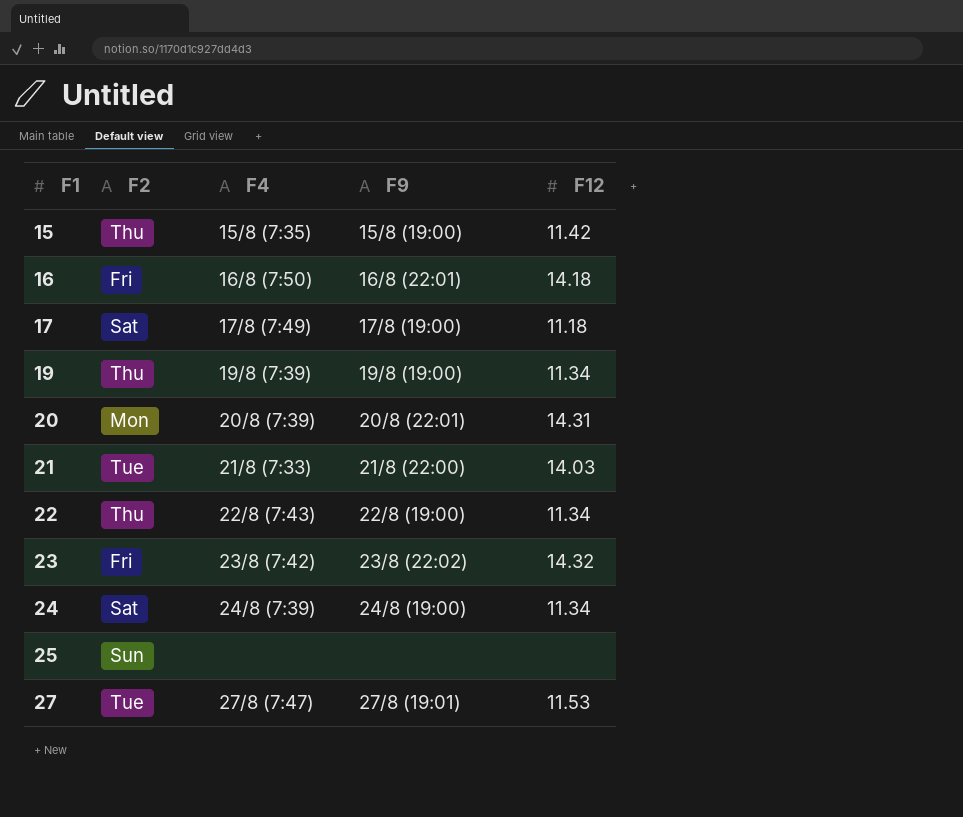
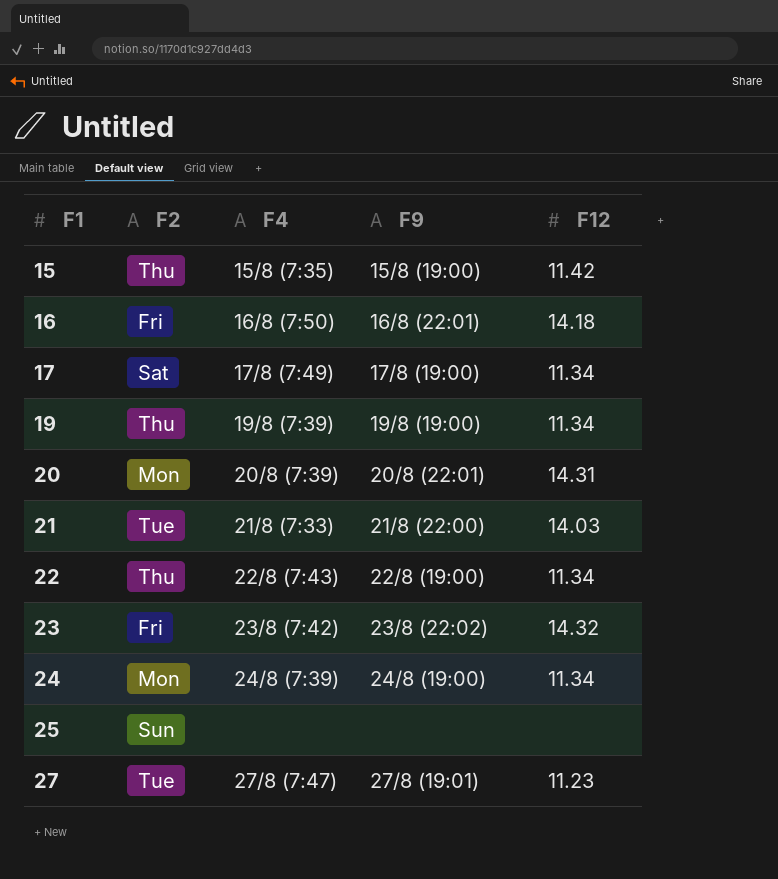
17 | F12: 11.18 -> 11.34
24 | F2: Sat -> Mon
27 | F12: 11.53 -> 11.23

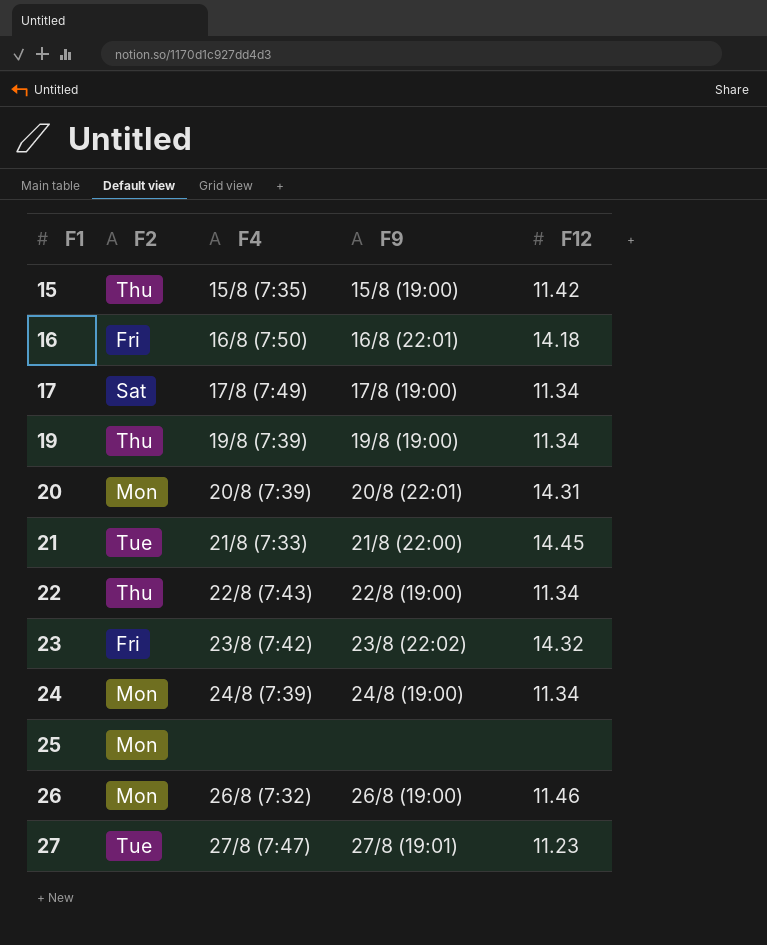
21 | F12: 14.03 -> 14.45
25 | F2: Sun -> Mon
row 26: none -> Mon | 26/8 (7:32) | 26/8 (19:00) | 11.46

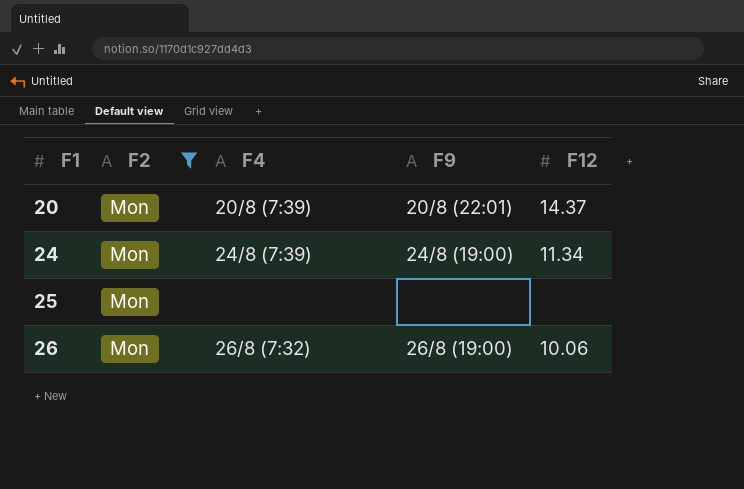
filter: none -> F2 = Mon
20 | F12: 14.31 -> 14.37
26 | F12: 11.46 -> 10.06

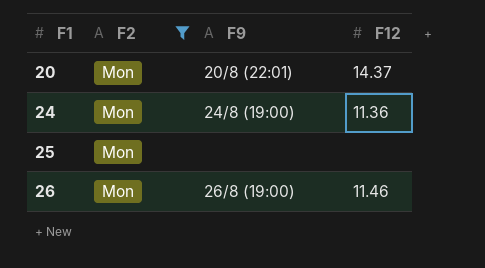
column F4 | position: 3 -> none
24 | F12: 11.34 -> 11.36
26 | F12: 10.06 -> 11.46

